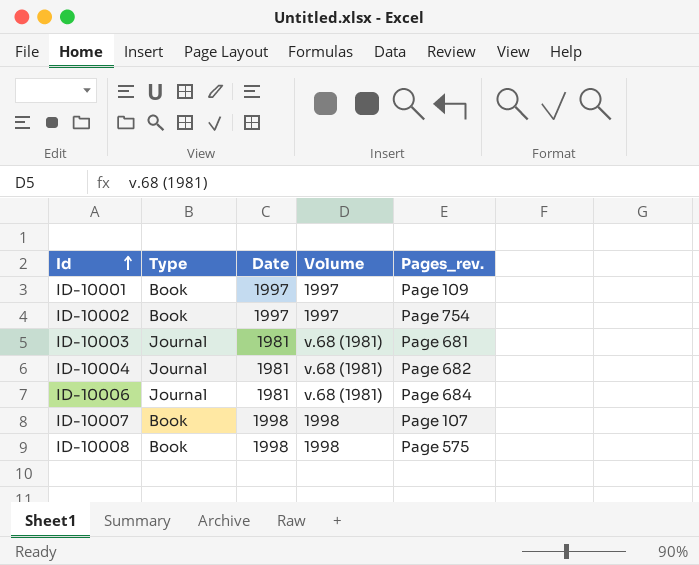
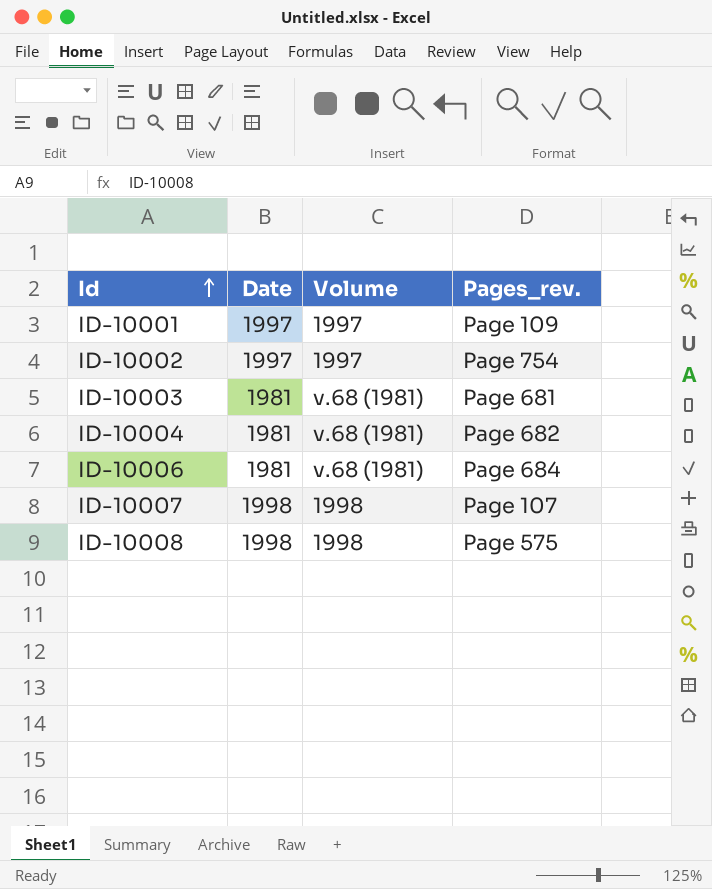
column Type | position: 2 -> none

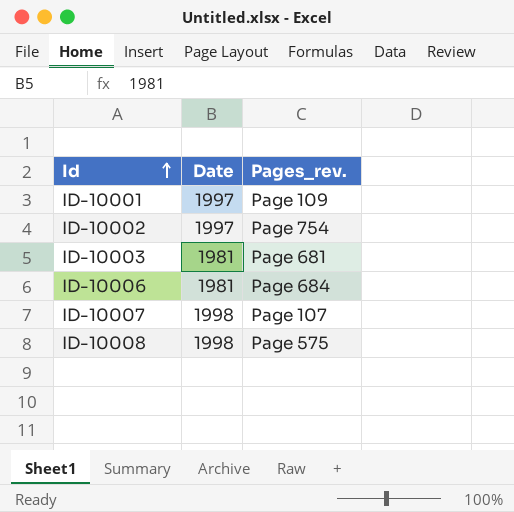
column Volume | position: 3 -> none
row ID-10004: 1981 | v.68 (1981) | Page 682 -> none

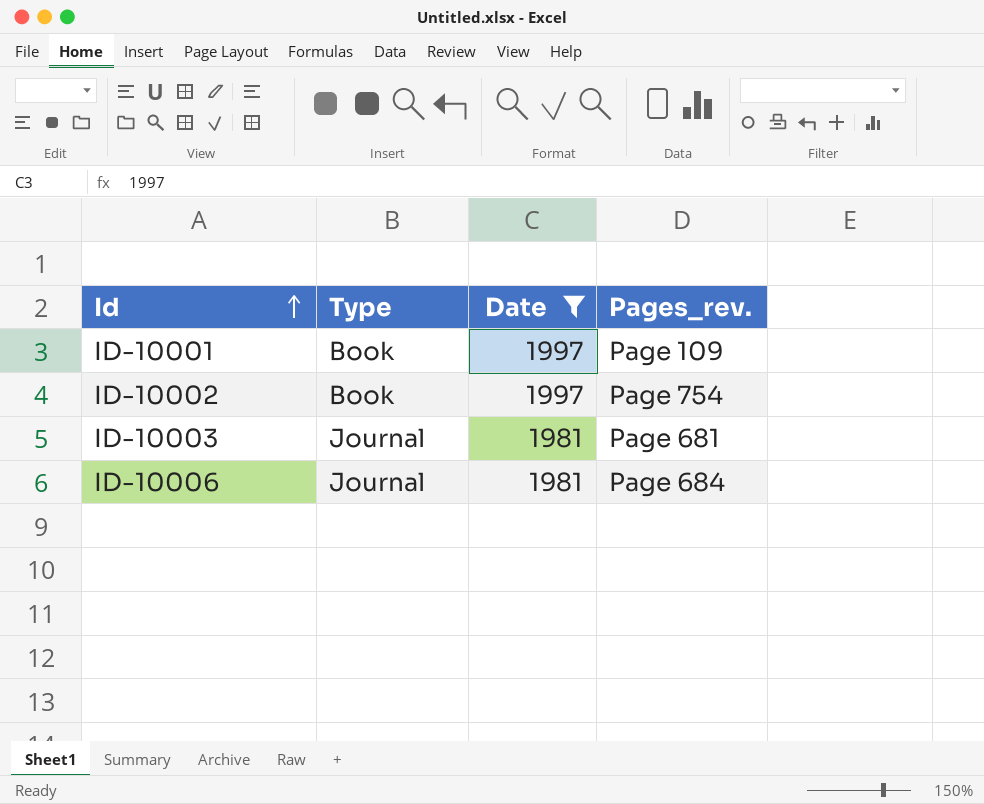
filter: none -> Date != 1998
column Type | position: none -> 2

